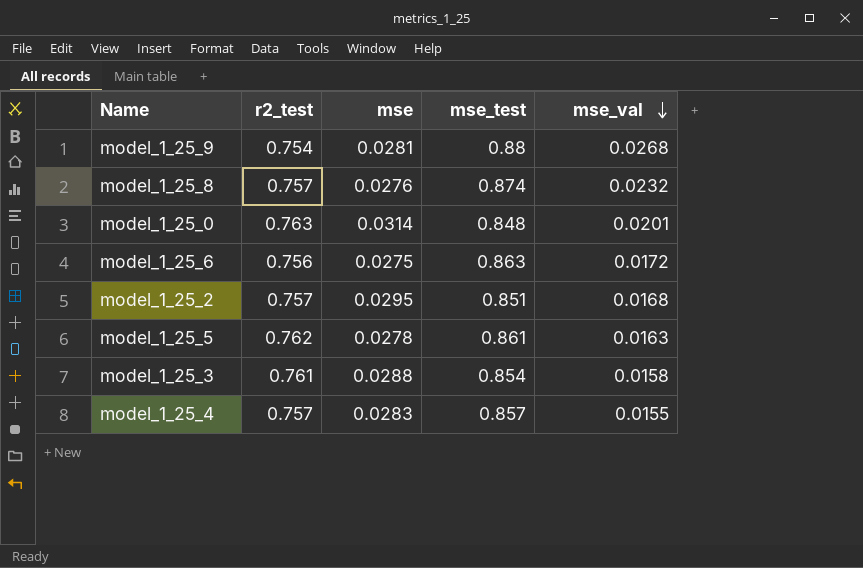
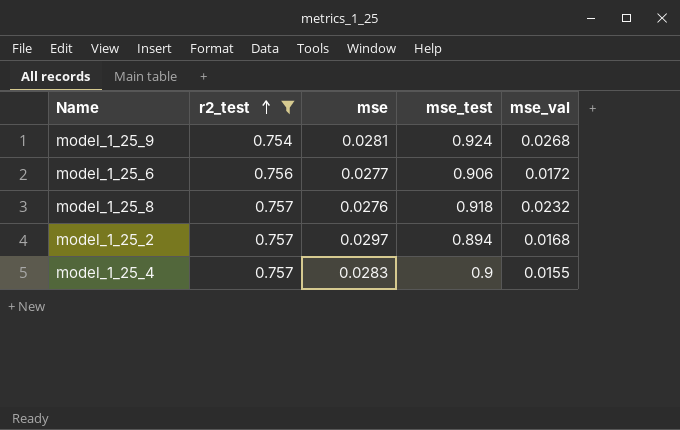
filter: none -> r2_test <= 0.757
row order: mse_val descending -> r2_test ascending
model_1_25_9 | mse_test: 0.88 -> 0.924
model_1_25_6 | mse: 0.0275 -> 0.0277
model_1_25_6 | mse_test: 0.863 -> 0.906
model_1_25_8 | mse_test: 0.874 -> 0.918
model_1_25_2 | mse: 0.0295 -> 0.0297
model_1_25_2 | mse_test: 0.851 -> 0.894
model_1_25_4 | mse_test: 0.857 -> 0.9

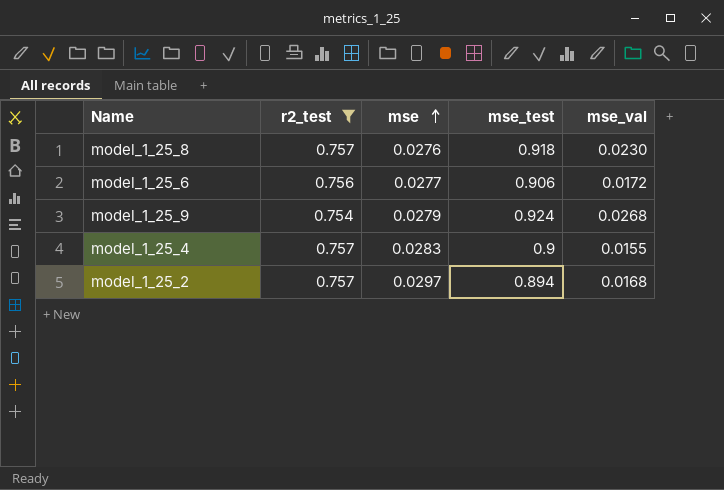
row order: r2_test ascending -> mse ascending
model_1_25_8 | mse_val: 0.0232 -> 0.0230
model_1_25_9 | mse: 0.0281 -> 0.0279

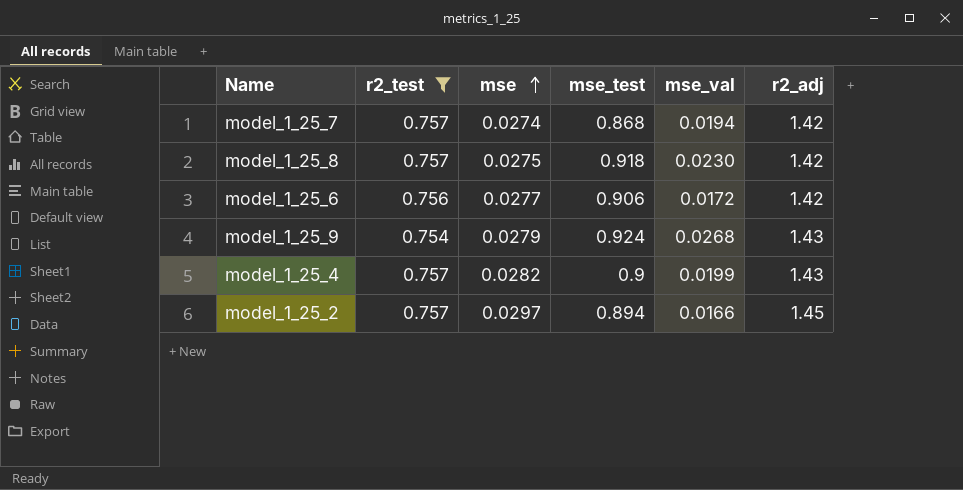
column r2_adj | position: none -> 6
row model_1_25_7: none -> 0.757 | 0.0274 | 0.868 | 0.0194 | 1.42
model_1_25_8 | mse: 0.0276 -> 0.0275
model_1_25_4 | mse: 0.0283 -> 0.0282
model_1_25_4 | mse_val: 0.0155 -> 0.0199
model_1_25_2 | mse_val: 0.0168 -> 0.0166

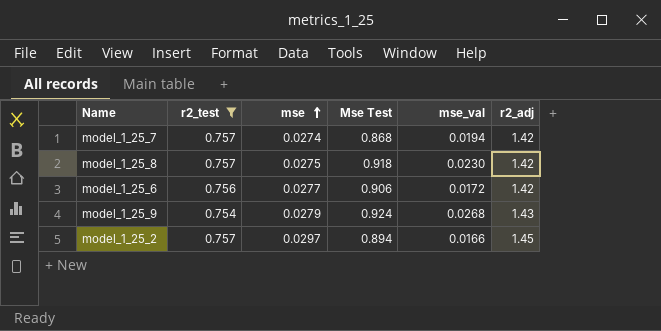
column name: mse_test -> Mse Test
row model_1_25_4: 0.757 | 0.0282 | 0.9 | 0.0199 | 1.43 -> none

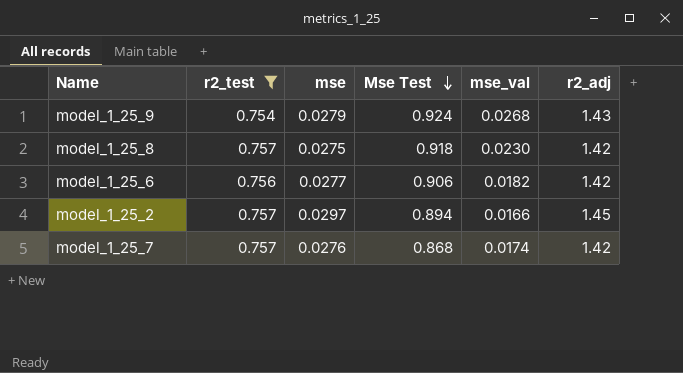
row order: mse ascending -> Mse Test descending
model_1_25_6 | mse_val: 0.0172 -> 0.0182
model_1_25_7 | mse: 0.0274 -> 0.0276
model_1_25_7 | mse_val: 0.0194 -> 0.0174

